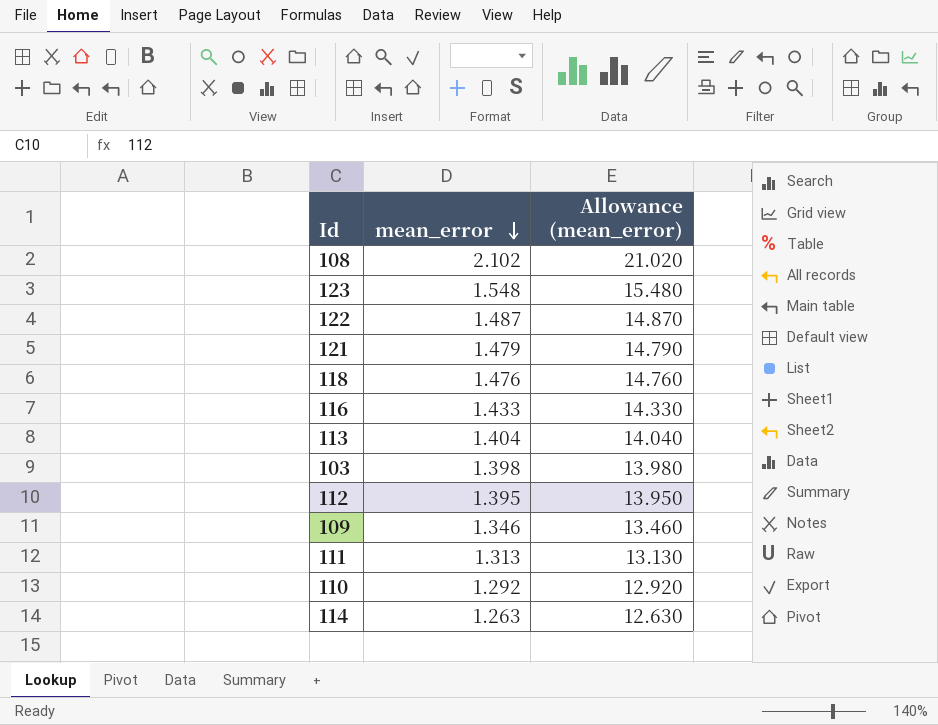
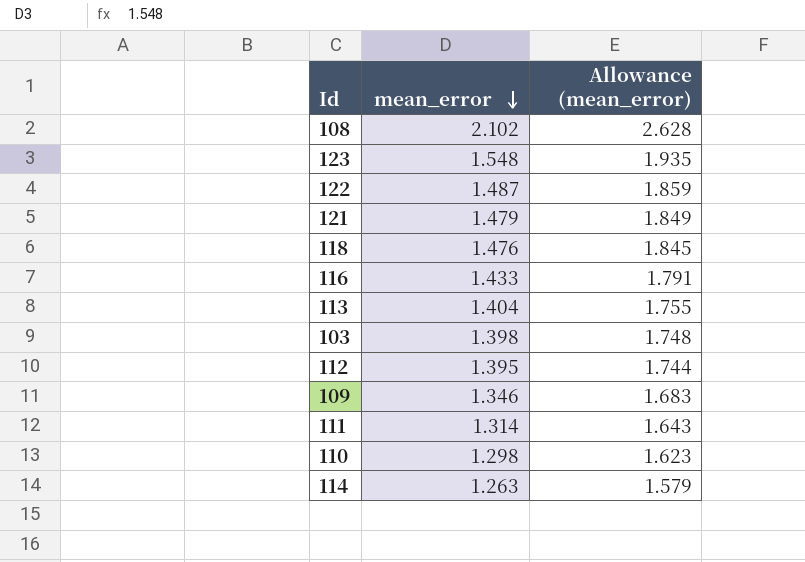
column Allowance (mean_error) | formula: [mean_error] * 10 -> [mean_error] * 1.25
111 | mean_error: 1.313 -> 1.314
110 | mean_error: 1.292 -> 1.298

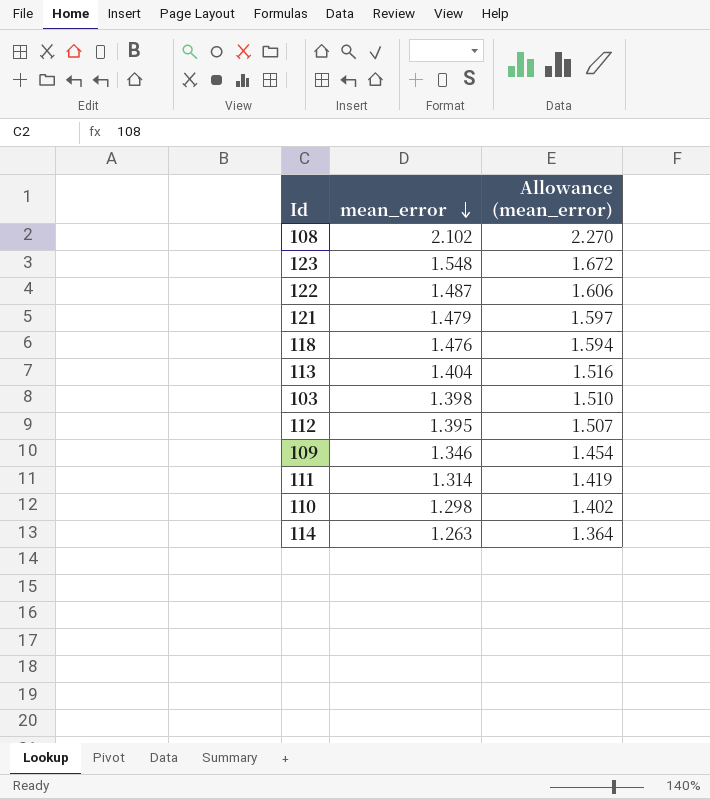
column Allowance (mean_error) | formula: [mean_error] * 1.25 -> [mean_error] * 1.08
row 116: 1.433 | 1.791 -> none

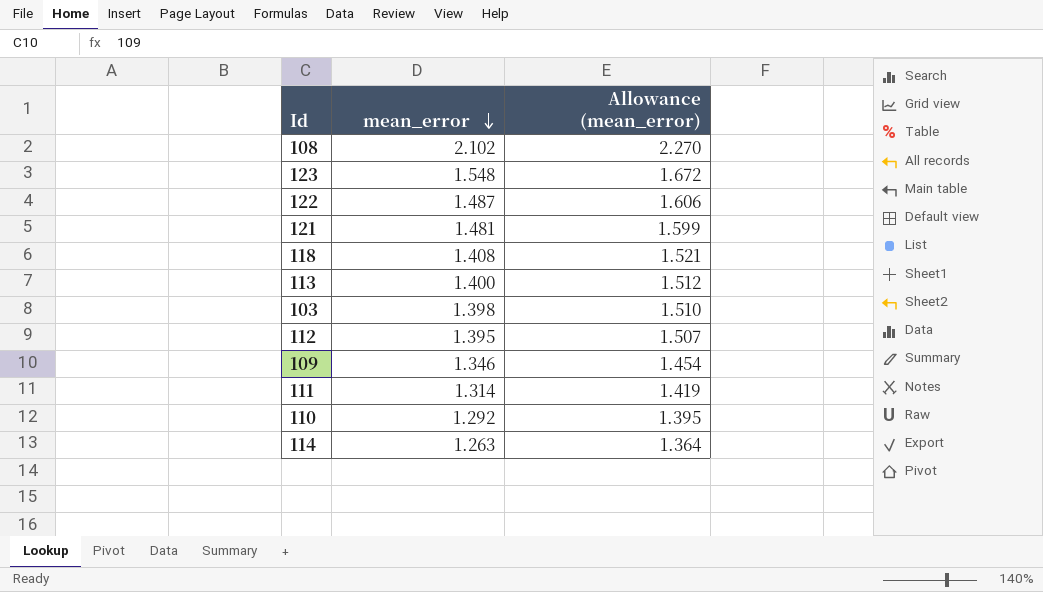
121 | mean_error: 1.479 -> 1.481
121 | Allowance (mean_error): 1.597 -> 1.599
118 | mean_error: 1.476 -> 1.408
118 | Allowance (mean_error): 1.594 -> 1.521
113 | mean_error: 1.404 -> 1.400
113 | Allowance (mean_error): 1.516 -> 1.512
110 | mean_error: 1.298 -> 1.292
110 | Allowance (mean_error): 1.402 -> 1.395

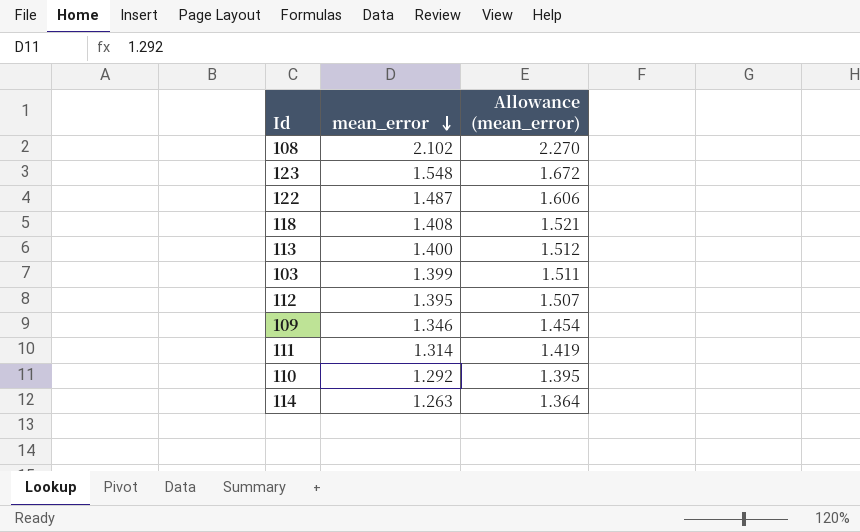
row 121: 1.481 | 1.599 -> none
103 | mean_error: 1.398 -> 1.399
103 | Allowance (mean_error): 1.510 -> 1.511

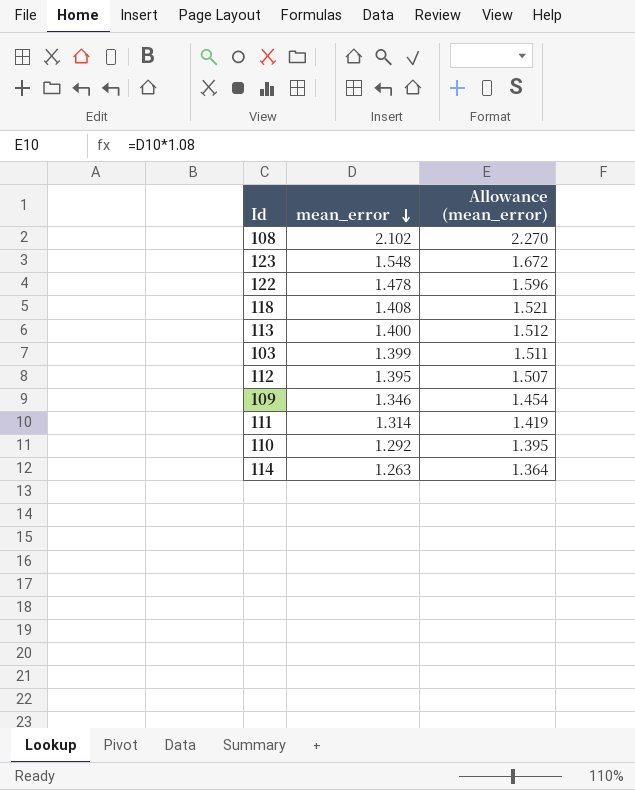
122 | mean_error: 1.487 -> 1.478
122 | Allowance (mean_error): 1.606 -> 1.596

